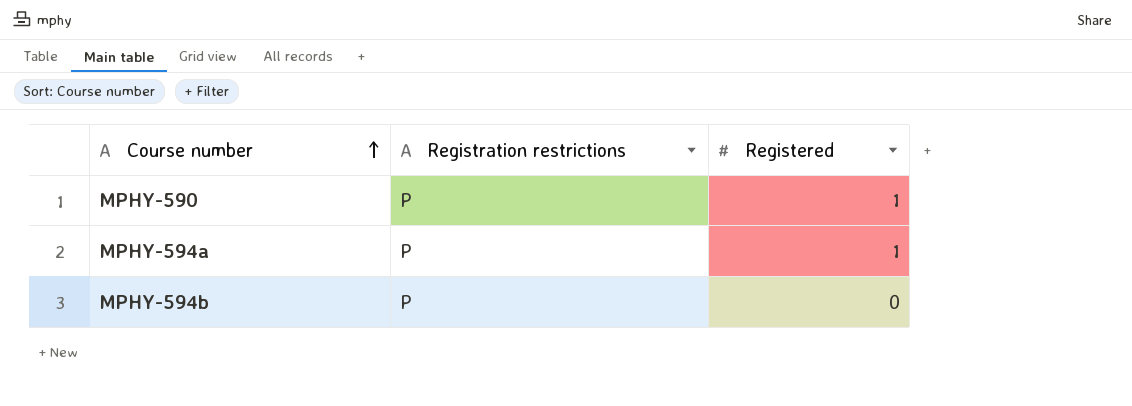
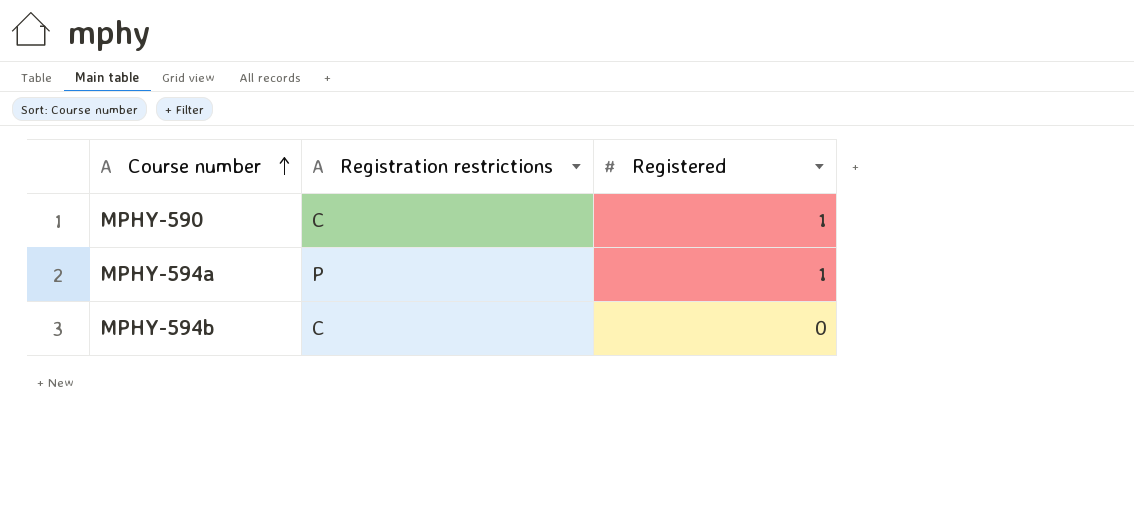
MPHY-590 | Registration restrictions: P -> C
MPHY-594b | Registration restrictions: P -> C

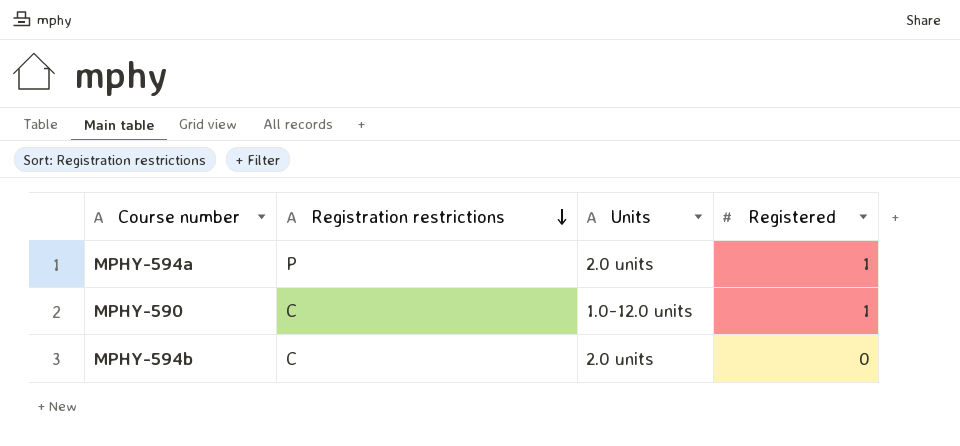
row order: Course number ascending -> Registration restrictions descending
column Units | position: none -> 3

